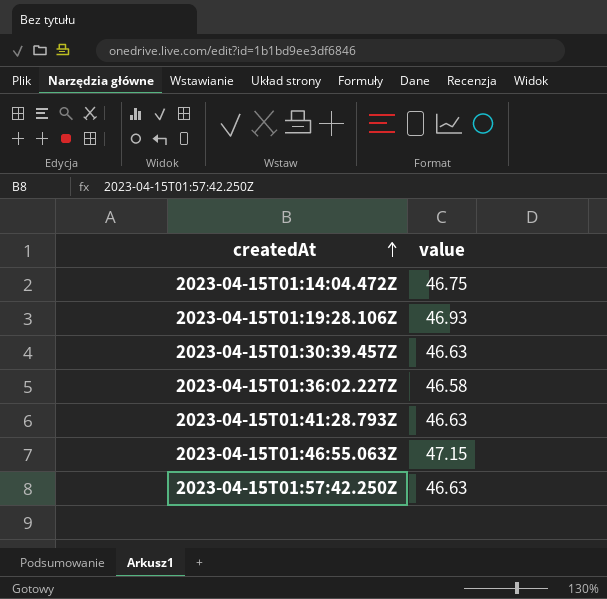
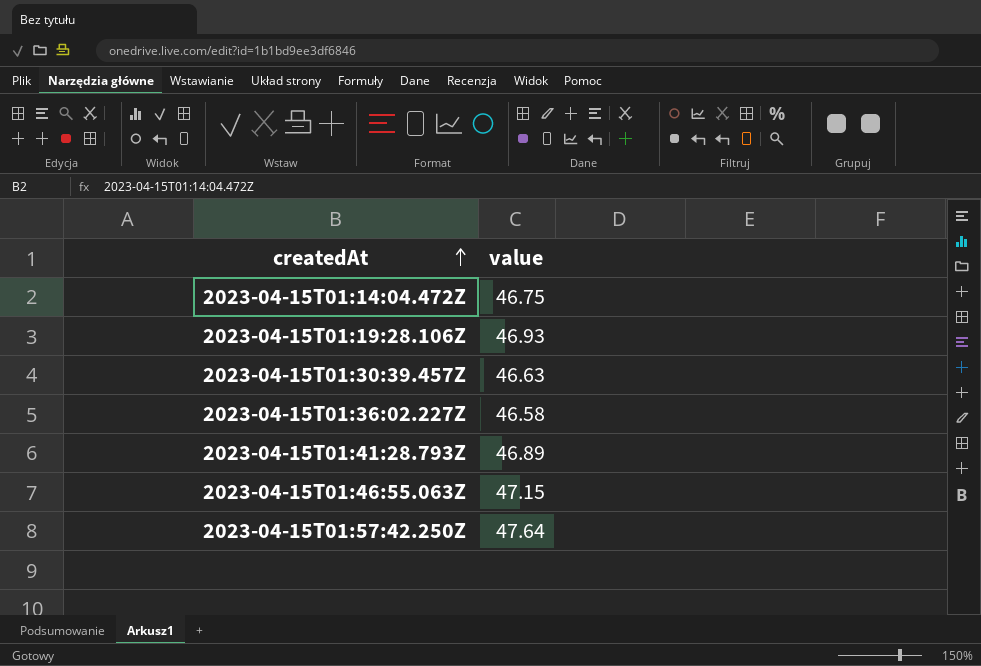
2023-04-15T01:41:28.793Z | value: 46.63 -> 46.89
2023-04-15T01:57:42.250Z | value: 46.63 -> 47.64

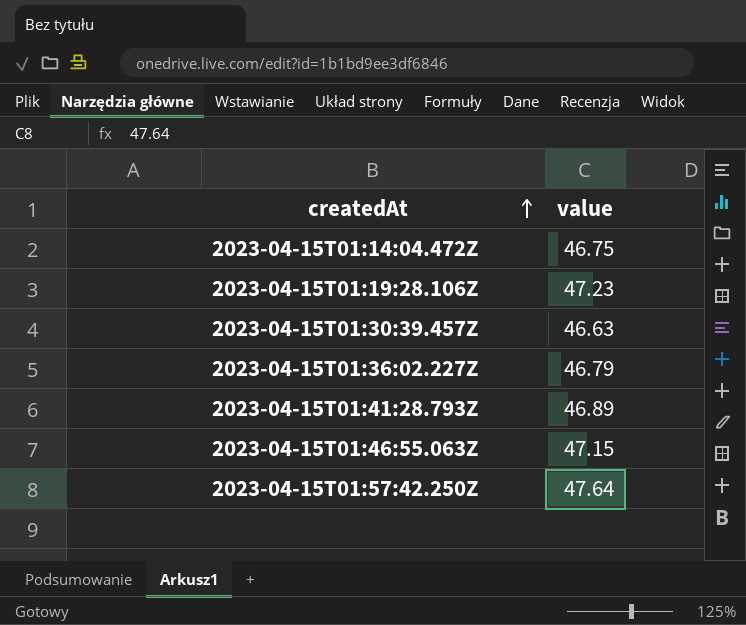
2023-04-15T01:19:28.106Z | value: 46.93 -> 47.23
2023-04-15T01:36:02.227Z | value: 46.58 -> 46.79

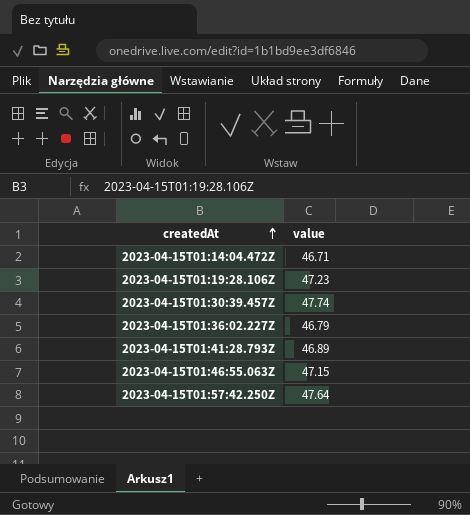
2023-04-15T01:14:04.472Z | value: 46.75 -> 46.71
2023-04-15T01:30:39.457Z | value: 46.63 -> 47.74

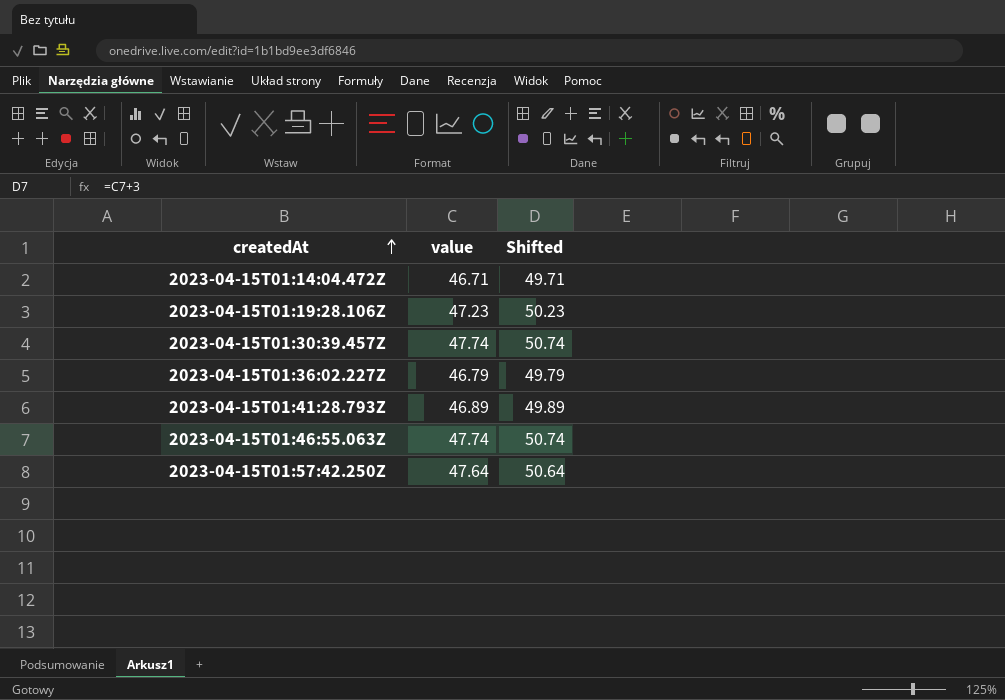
column Shifted | formula: none -> [value] + 3
2023-04-15T01:46:55.063Z | value: 47.15 -> 47.74

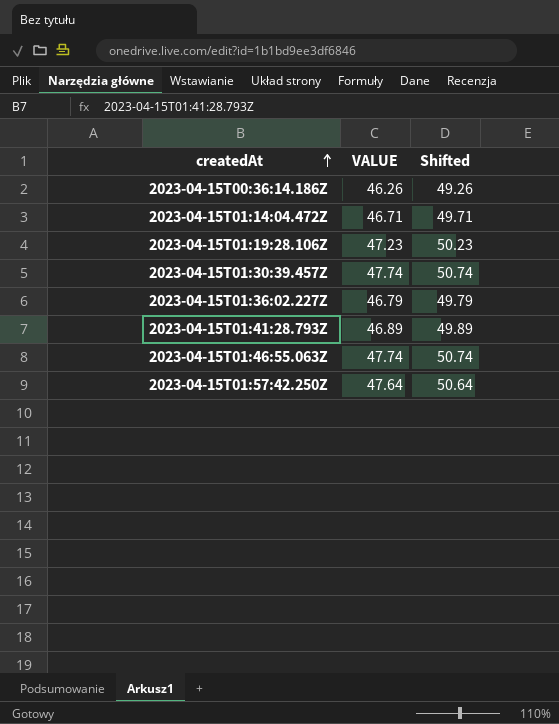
column name: value -> VALUE
row 2023-04-15T00:36:14.186Z: none -> 46.26 | 49.26

